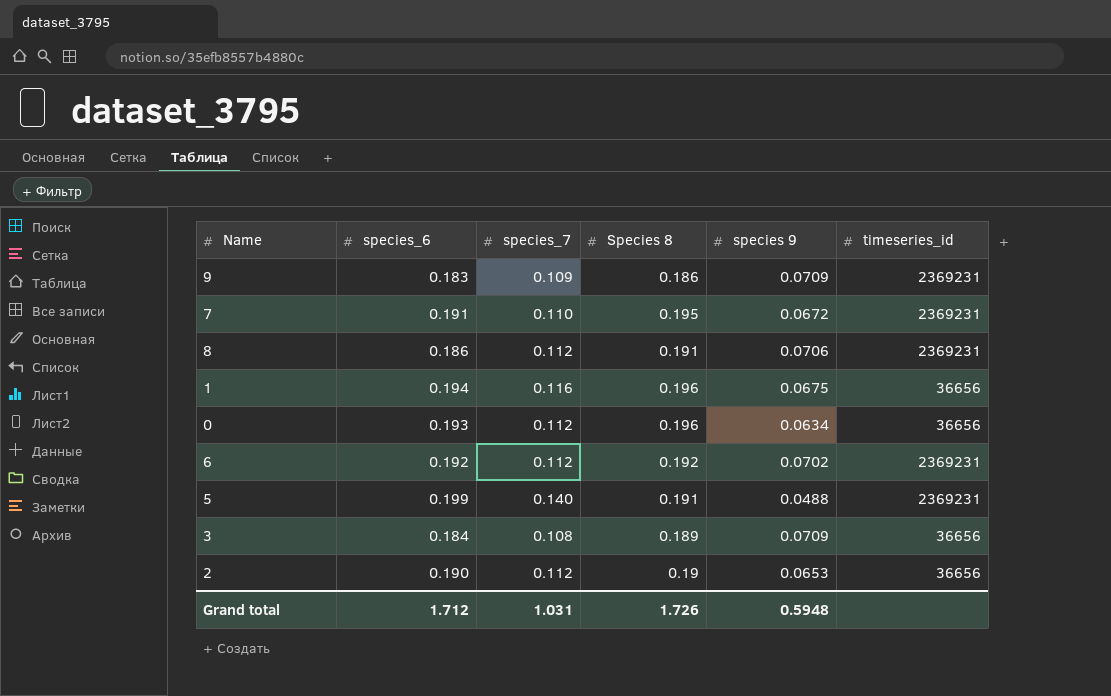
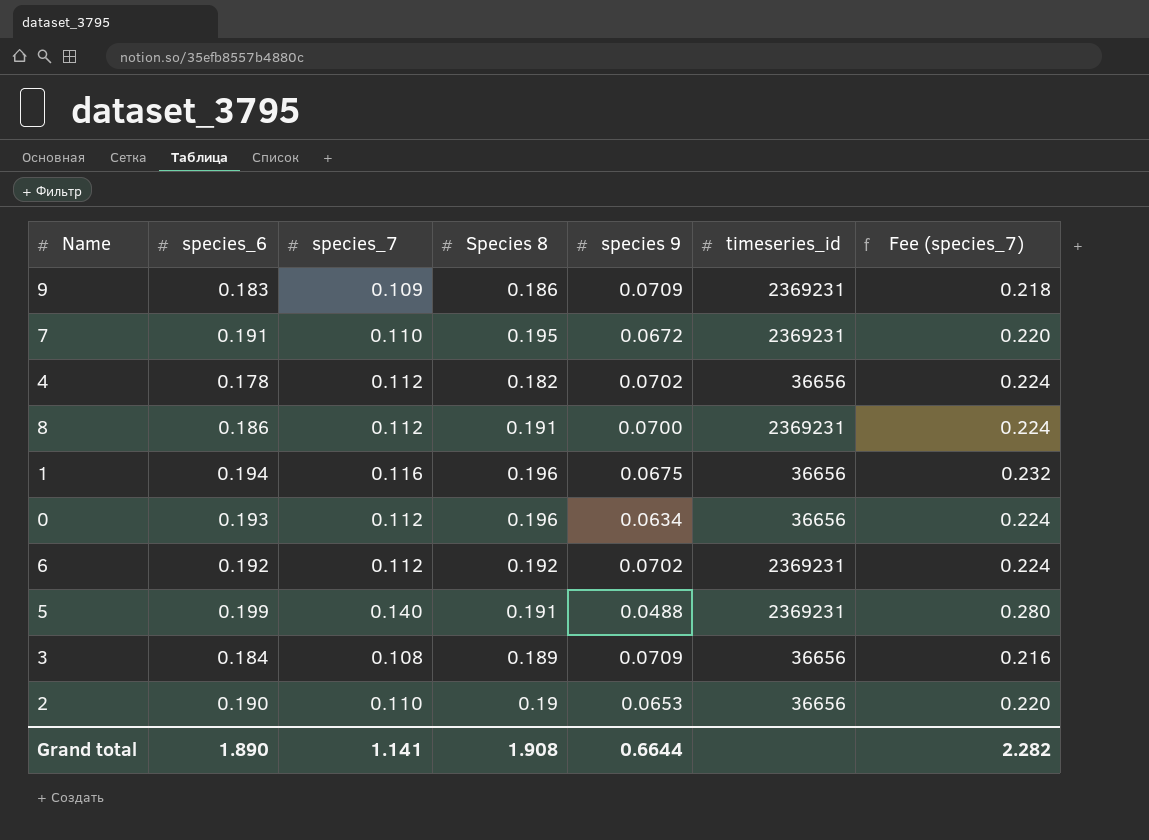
column Fee (species_7) | formula: none -> [species_7] * 2
row 4: none -> 0.178 | 0.112 | 0.182 | 0.0702 | 36656 | 0.224
8 | species 9: 0.0706 -> 0.0700
2 | species_7: 0.112 -> 0.110
Grand total | species_6: 1.712 -> 1.890
Grand total | species_7: 1.031 -> 1.141
Grand total | Species 8: 1.726 -> 1.908
Grand total | species 9: 0.5948 -> 0.6644

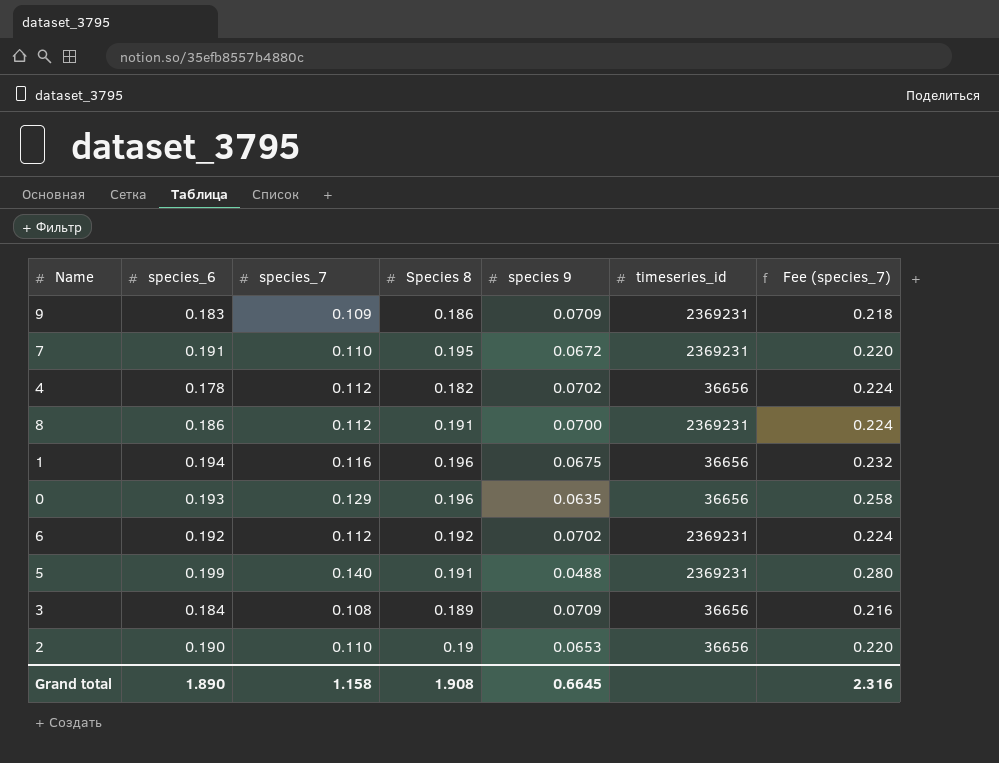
0 | species_7: 0.112 -> 0.129
0 | species 9: 0.0634 -> 0.0635
0 | Fee (species_7): 0.224 -> 0.258
Grand total | species_7: 1.141 -> 1.158
Grand total | species 9: 0.6644 -> 0.6645
Grand total | Fee (species_7): 2.282 -> 2.316

